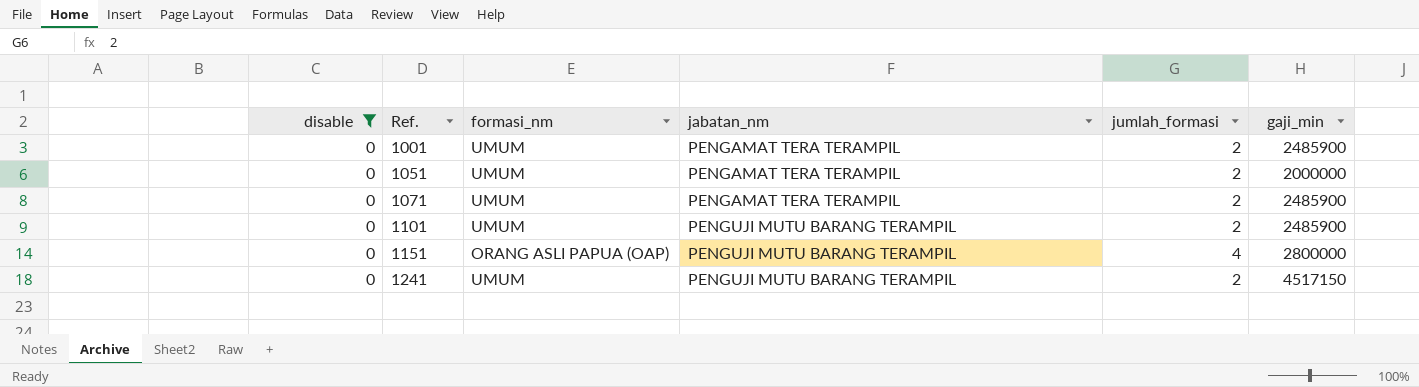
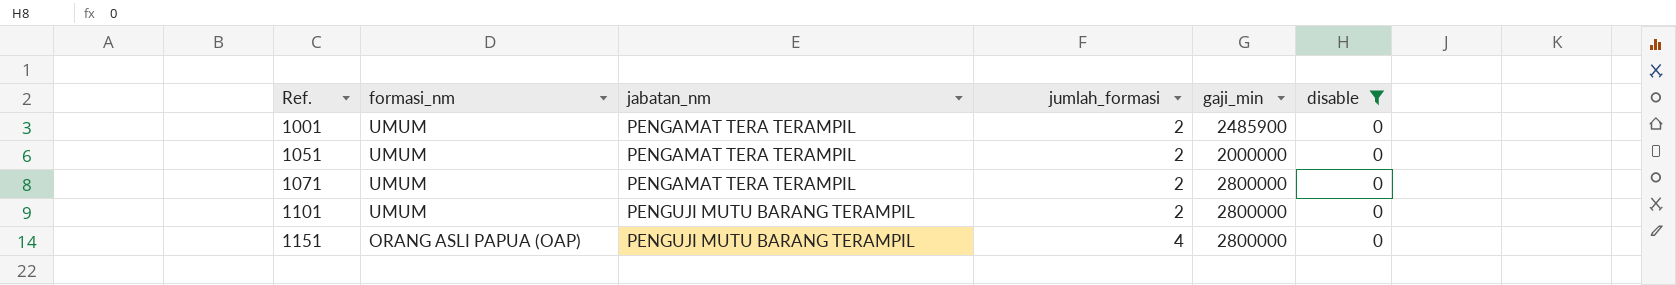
column disable | position: 1 -> 6
row 1241: 0 | UMUM | PENGUJI MUTU BARANG TERAMPIL | 2 | 4517150 -> none
1071 | gaji_min: 2485900 -> 2800000
1101 | gaji_min: 2485900 -> 2800000

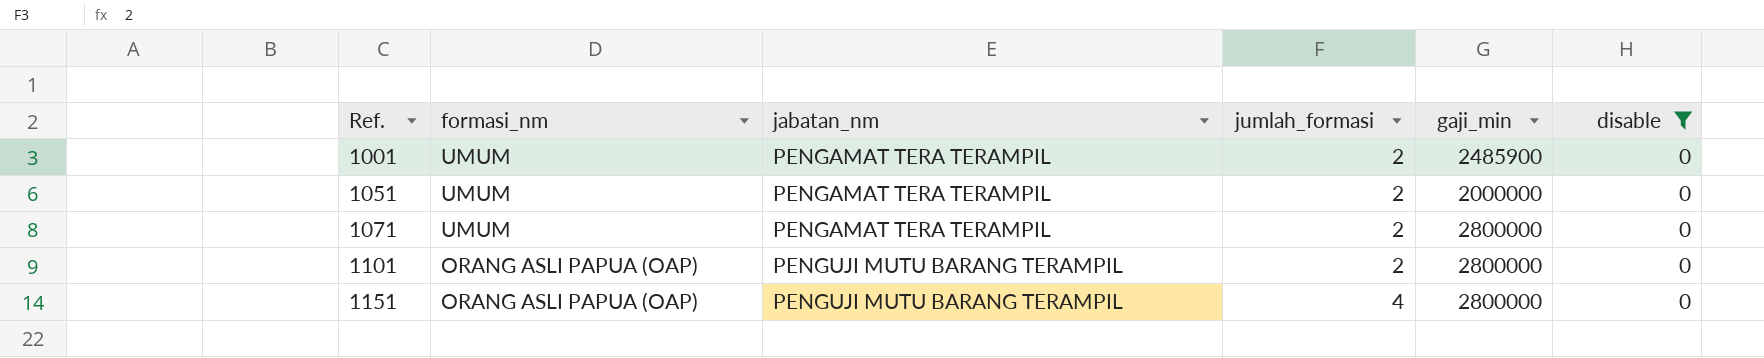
1101 | formasi_nm: UMUM -> ORANG ASLI PAPUA (OAP)

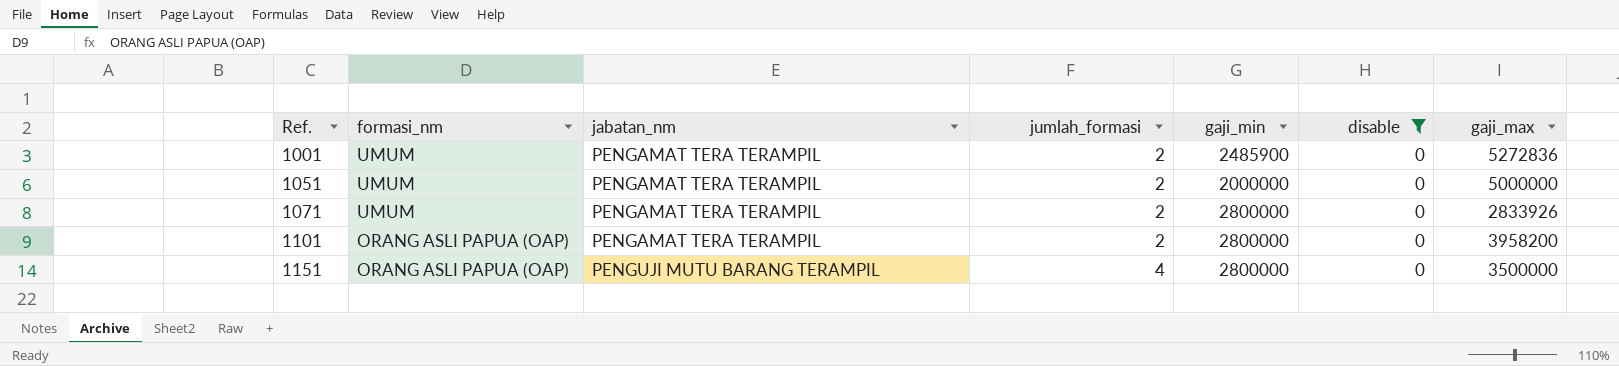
column gaji_max | position: none -> 7
1101 | jabatan_nm: PENGUJI MUTU BARANG TERAMPIL -> PENGAMAT TERA TERAMPIL

